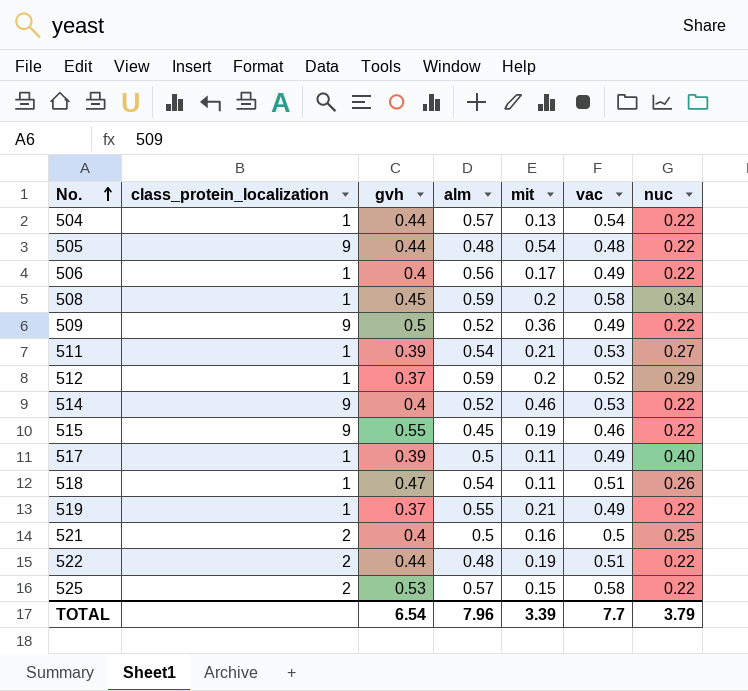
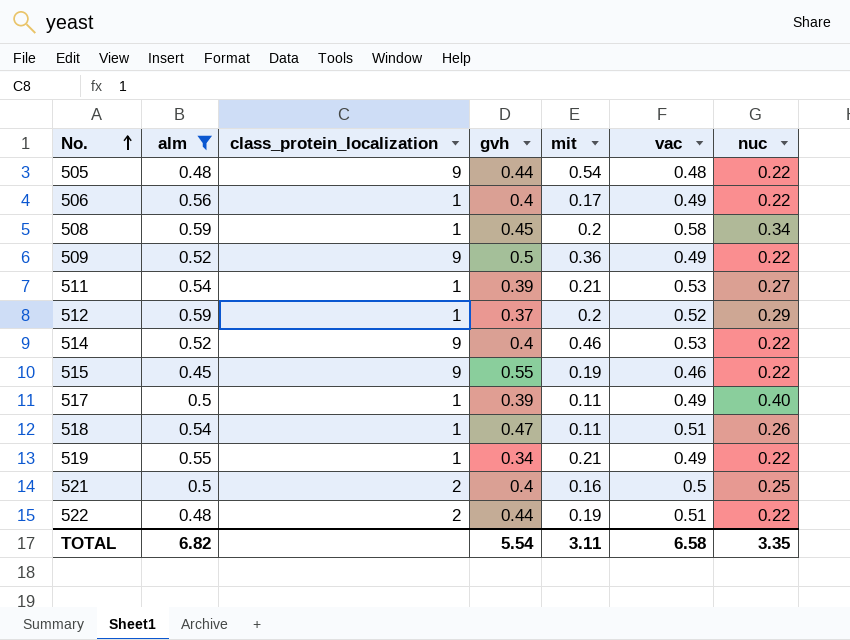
filter: none -> alm != 0.57
column alm | position: 4 -> 2
519 | gvh: 0.37 -> 0.34
TOTAL | alm: 7.96 -> 6.82
TOTAL | gvh: 6.54 -> 5.54
TOTAL | mit: 3.39 -> 3.11
TOTAL | vac: 7.7 -> 6.58
TOTAL | nuc: 3.79 -> 3.35

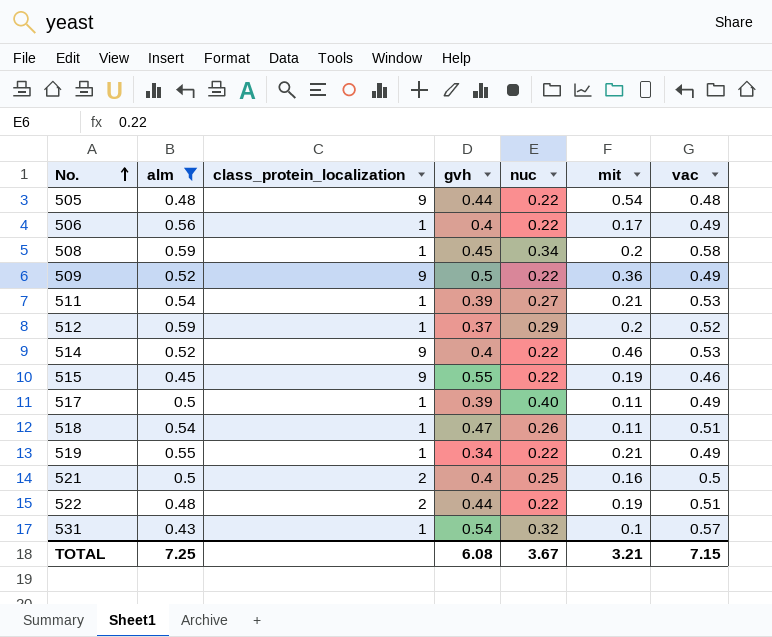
column nuc | position: 7 -> 5
row 531: none -> 0.43 | 1 | 0.54 | 0.32 | 0.1 | 0.57
TOTAL | alm: 6.82 -> 7.25
TOTAL | gvh: 5.54 -> 6.08
TOTAL | nuc: 3.35 -> 3.67
TOTAL | mit: 3.11 -> 3.21
TOTAL | vac: 6.58 -> 7.15

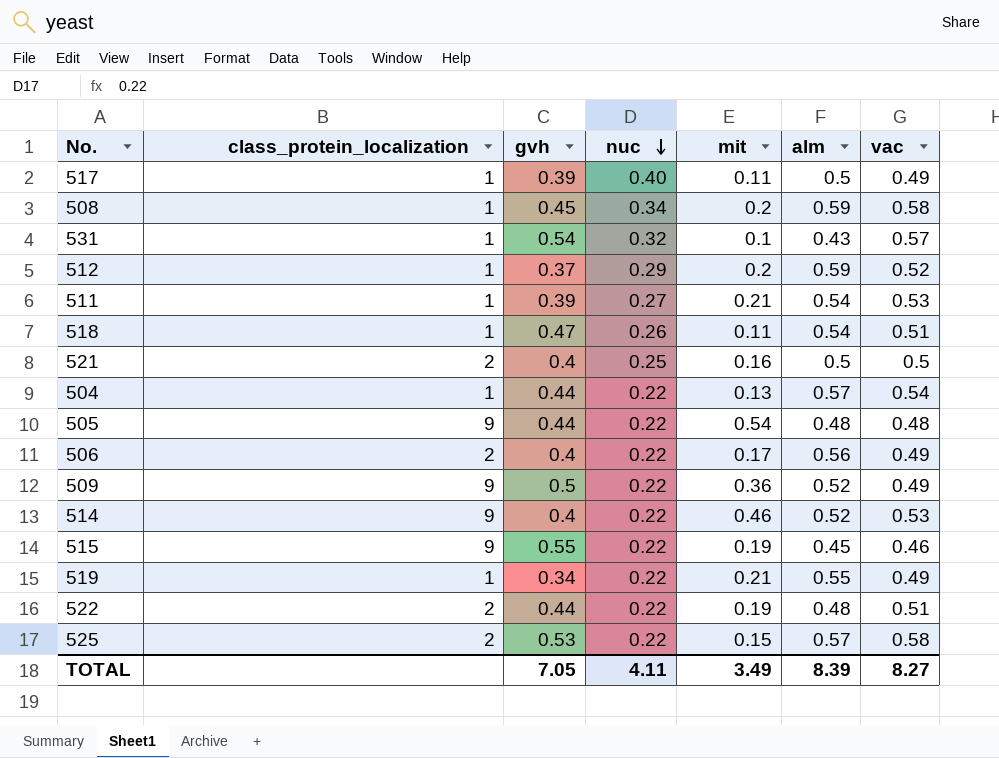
filter: alm != 0.57 -> none
row order: No. ascending -> nuc descending
column alm | position: 2 -> 6
506 | class_protein_localization: 1 -> 2
TOTAL | gvh: 6.08 -> 7.05
TOTAL | nuc: 3.67 -> 4.11
TOTAL | mit: 3.21 -> 3.49
TOTAL | alm: 7.25 -> 8.39
TOTAL | vac: 7.15 -> 8.27

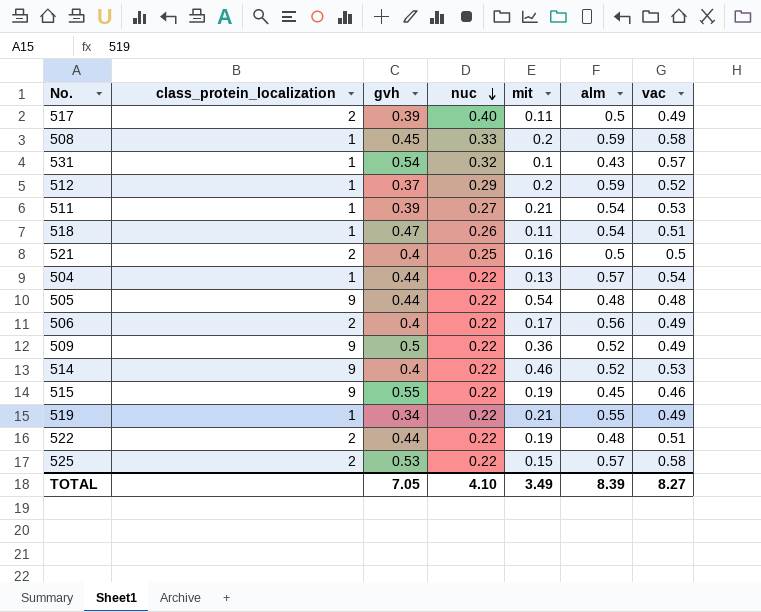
517 | class_protein_localization: 1 -> 2
508 | nuc: 0.34 -> 0.33
TOTAL | nuc: 4.11 -> 4.10

